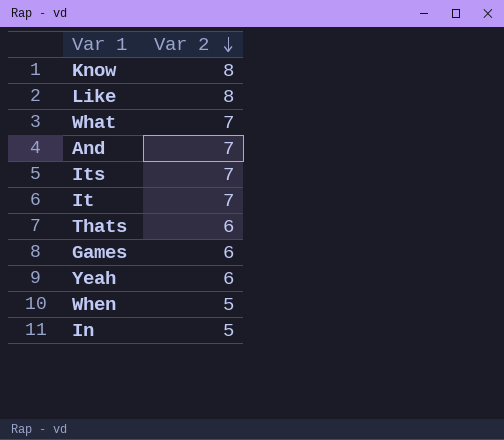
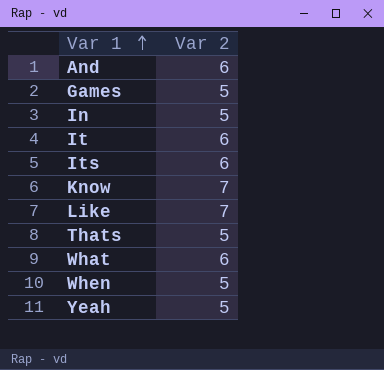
row order: Var 2 descending -> Var 1 ascending
And | Var 2: 7 -> 6
Games | Var 2: 6 -> 5
It | Var 2: 7 -> 6
Its | Var 2: 7 -> 6
Know | Var 2: 8 -> 7
Like | Var 2: 8 -> 7
Thats | Var 2: 6 -> 5
What | Var 2: 7 -> 6
Yeah | Var 2: 6 -> 5

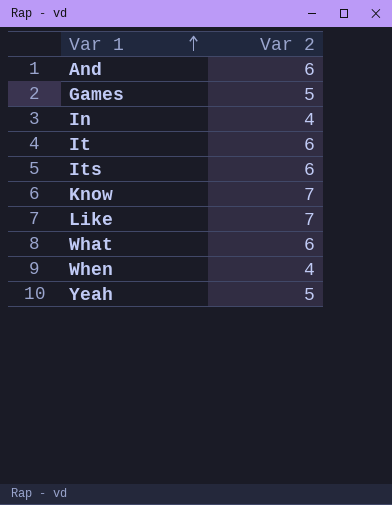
row Thats: 5 -> none
In | Var 2: 5 -> 4
When | Var 2: 5 -> 4

